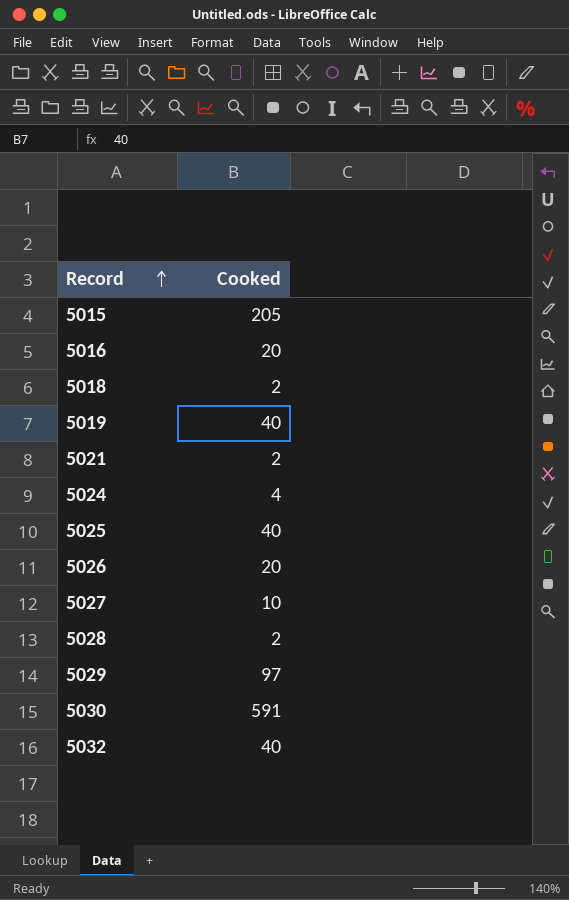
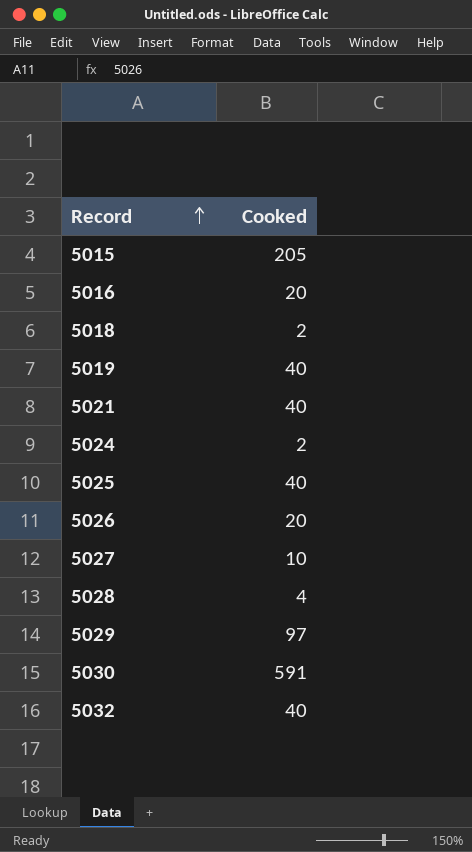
5021 | Cooked: 2 -> 40
5024 | Cooked: 4 -> 2
5028 | Cooked: 2 -> 4

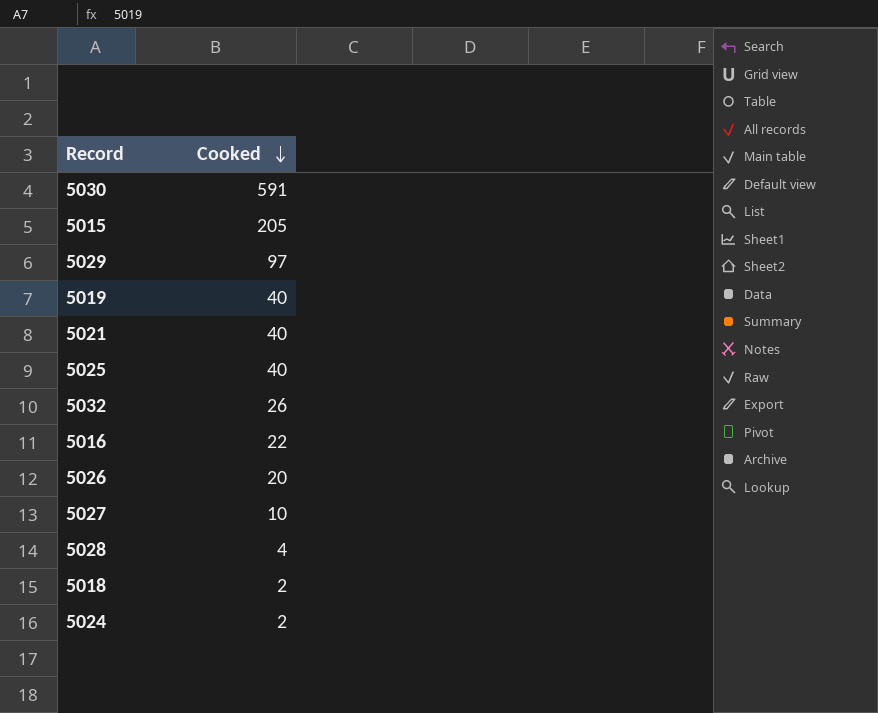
row order: Record ascending -> Cooked descending
5032 | Cooked: 40 -> 26
5016 | Cooked: 20 -> 22

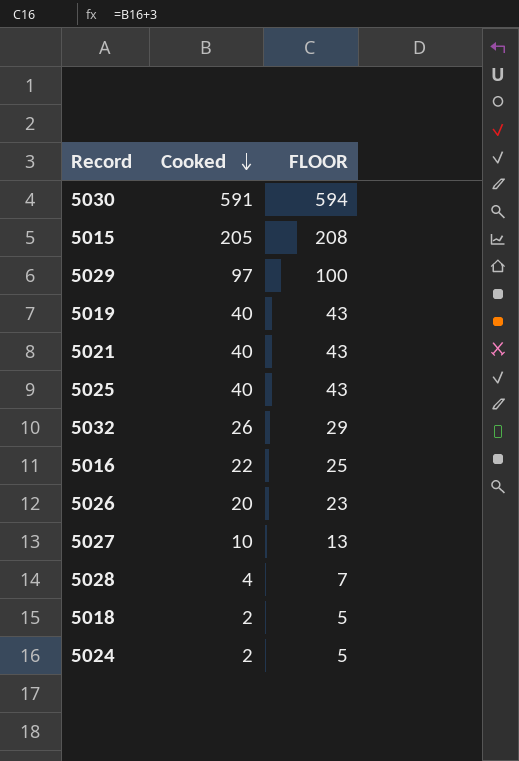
column FLOOR | formula: none -> [Cooked] + 3

